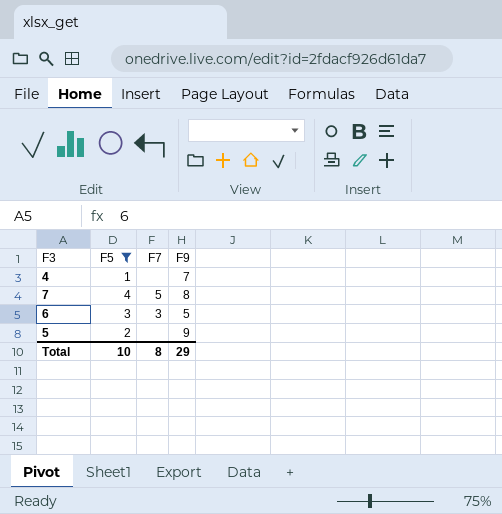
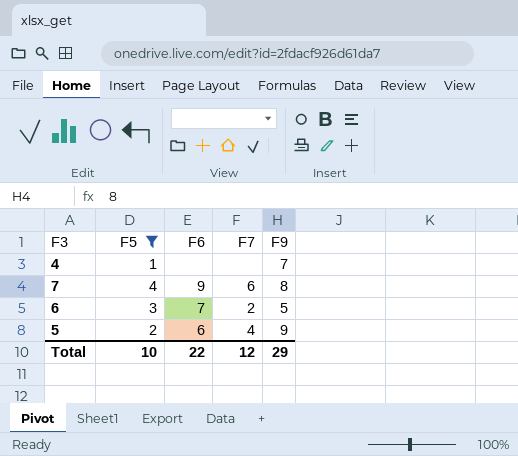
column F6 | position: none -> 3
7 | F7: 5 -> 6
6 | F7: 3 -> 2
5 | F7: none -> 4
Total | F7: 8 -> 12

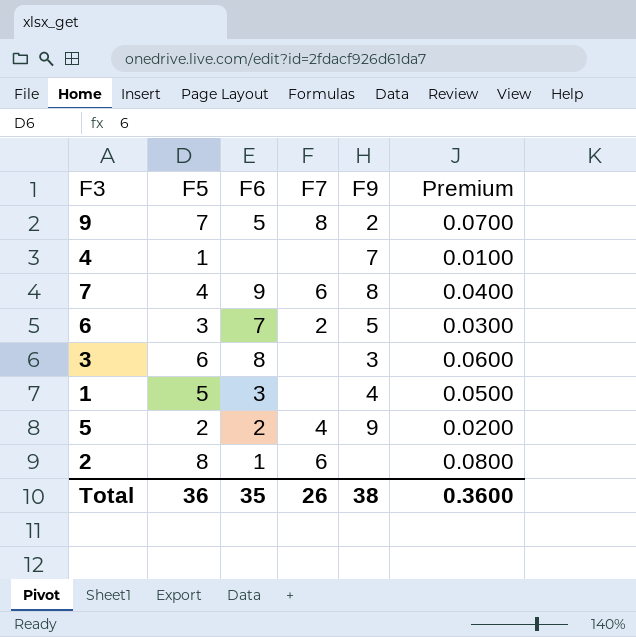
filter: F5 <= 4 -> none
column Premium | formula: none -> [F5] * 0.01
5 | F6: 6 -> 2
Total | F5: 10 -> 36
Total | F6: 22 -> 35
Total | F7: 12 -> 26
Total | F9: 29 -> 38

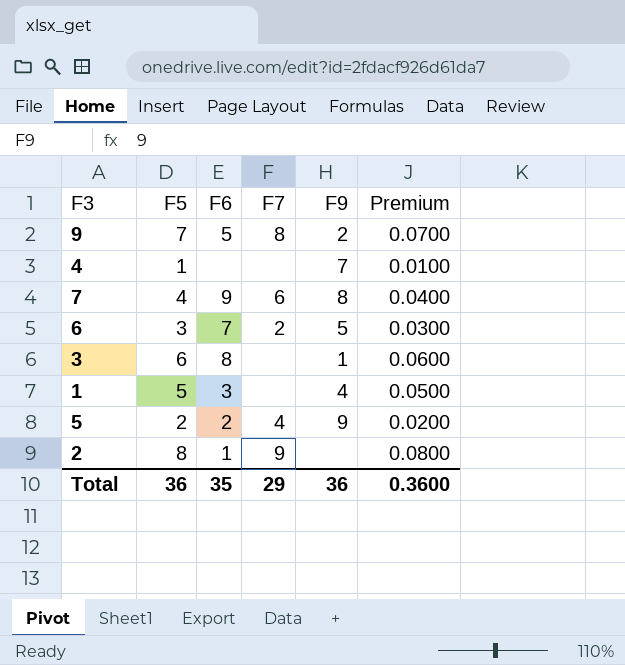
3 | F9: 3 -> 1
2 | F7: 6 -> 9
Total | F7: 26 -> 29
Total | F9: 38 -> 36

